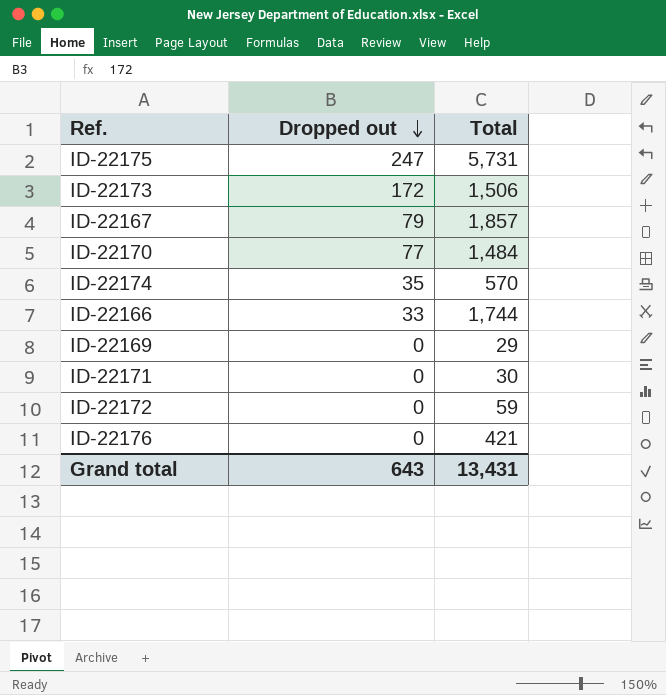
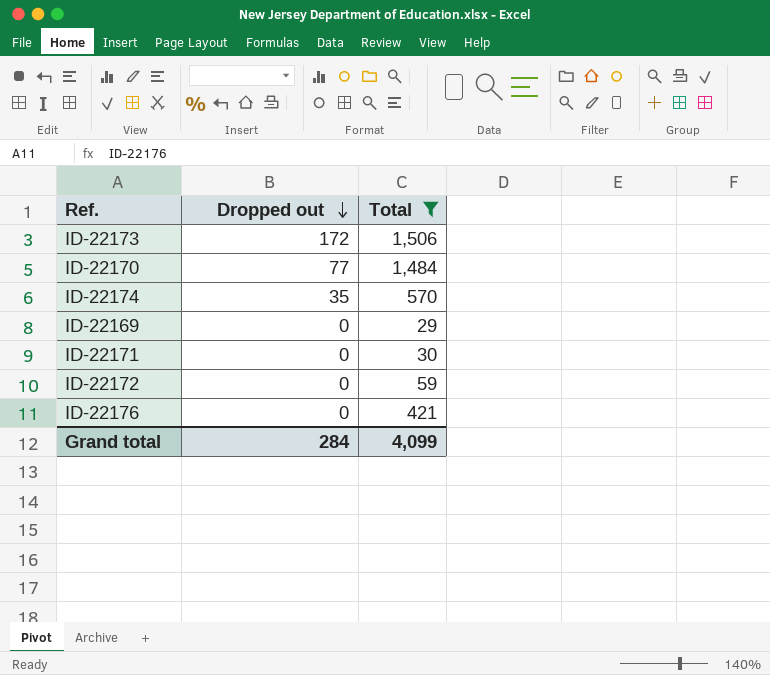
filter: none -> Total <= 1,506
Grand total | Dropped out: 643 -> 284
Grand total | Total: 13,431 -> 4,099

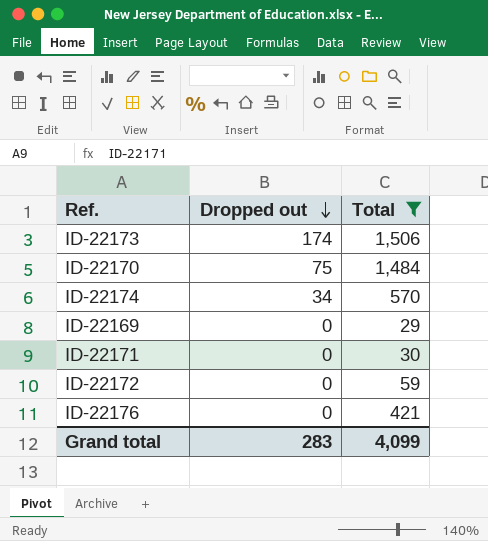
ID-22173 | Dropped out: 172 -> 174
ID-22170 | Dropped out: 77 -> 75
ID-22174 | Dropped out: 35 -> 34
Grand total | Dropped out: 284 -> 283

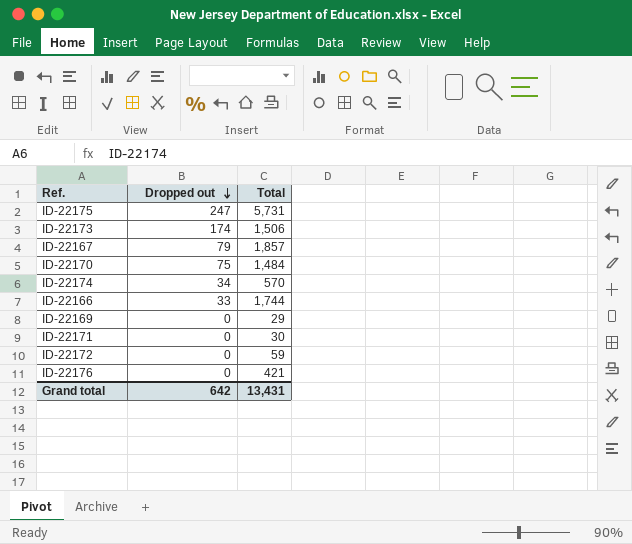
filter: Total <= 1,506 -> none
Grand total | Dropped out: 283 -> 642
Grand total | Total: 4,099 -> 13,431

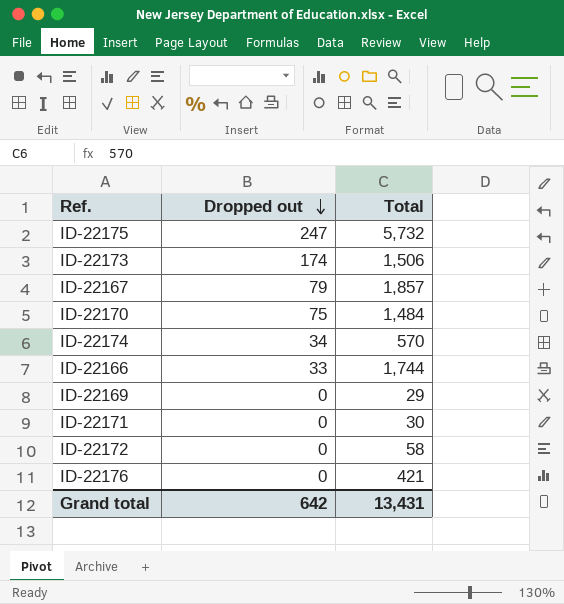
ID-22175 | Total: 5,731 -> 5,732
ID-22172 | Total: 59 -> 58

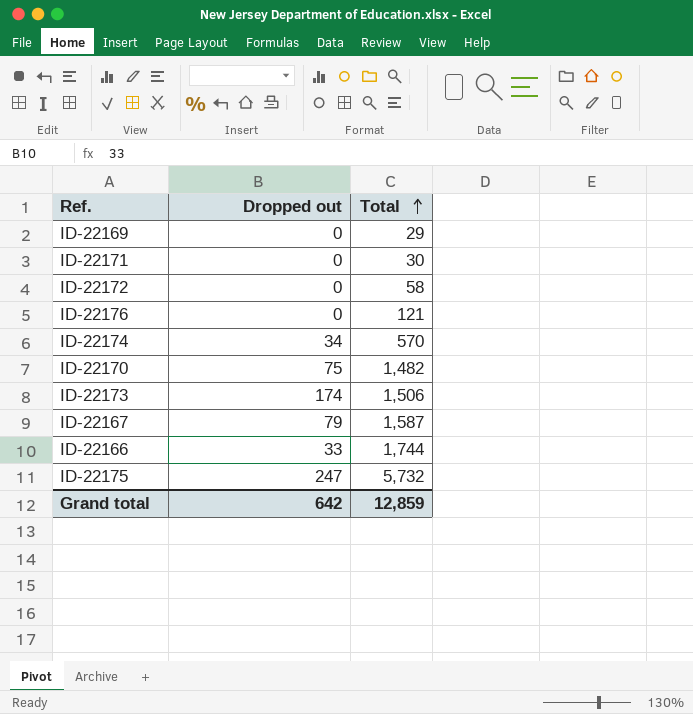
row order: Dropped out descending -> Total ascending
ID-22176 | Total: 421 -> 121
ID-22170 | Total: 1,484 -> 1,482
ID-22167 | Total: 1,857 -> 1,587
Grand total | Total: 13,431 -> 12,859

